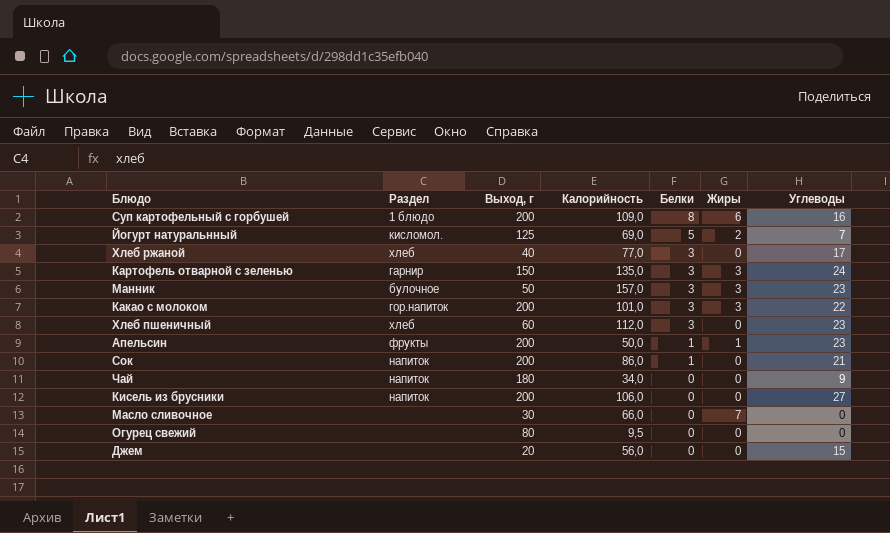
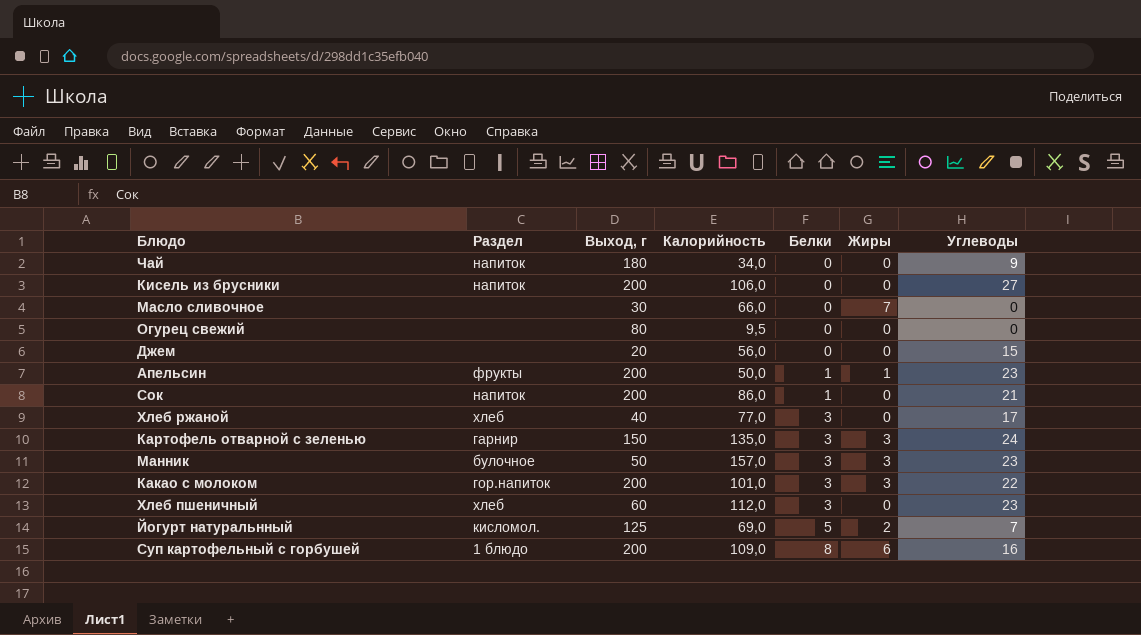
row order: Белки descending -> Белки ascending

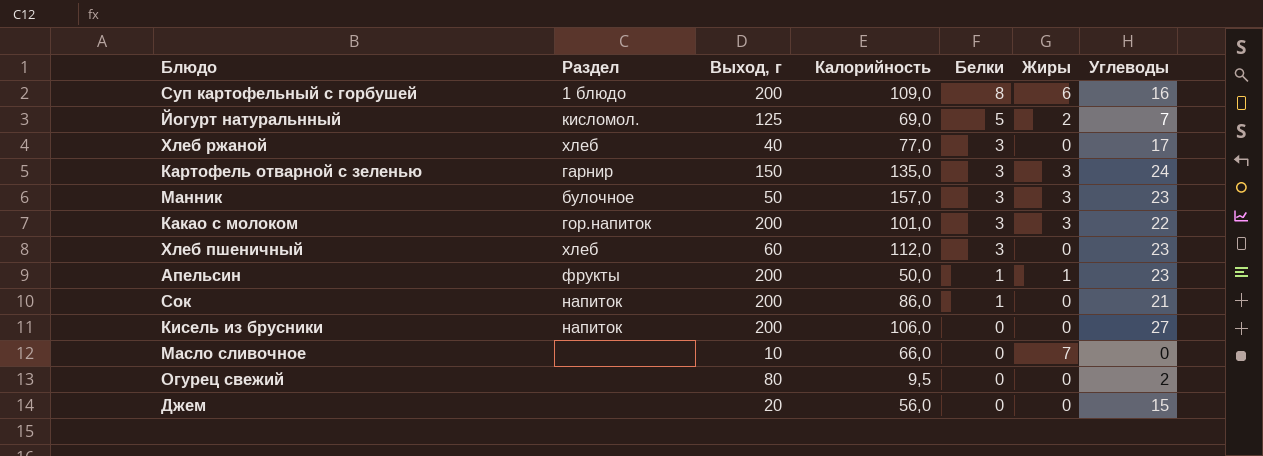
row order: Белки ascending -> Белки descending
row Чай: напиток | 180 | 34,0 | 0 | 0 | 9 -> none
Масло сливочное | Выход, г: 30 -> 10
Огурец свежий | Углеводы: 0 -> 2

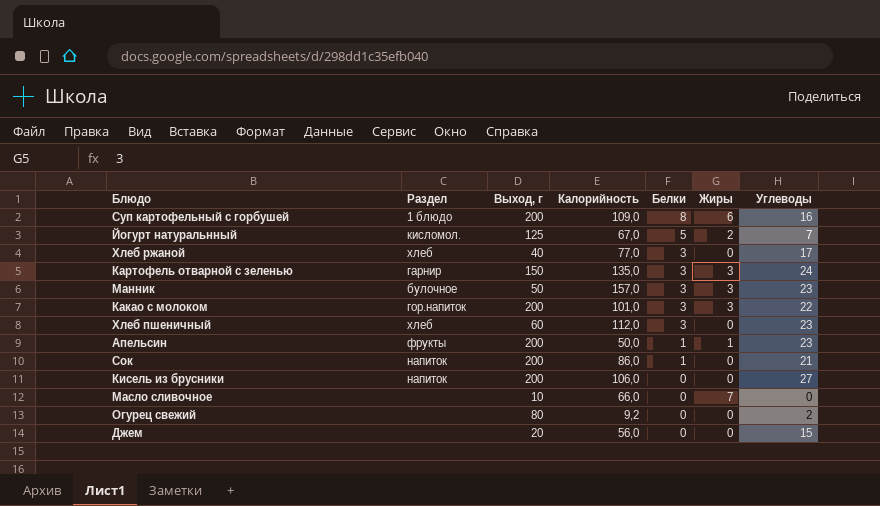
Йогурт натуральнный | Калорийность: 69,0 -> 67,0
Огурец свежий | Калорийность: 9,5 -> 9,2

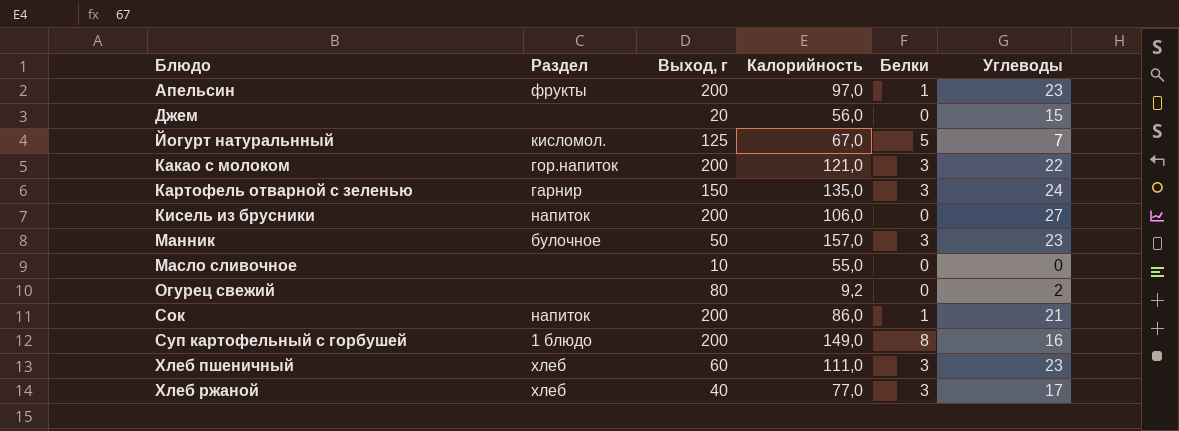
row order: Белки descending -> Блюдо ascending
column Жиры | position: 6 -> none
Апельсин | Калорийность: 50,0 -> 97,0
Какао с молоком | Калорийность: 101,0 -> 121,0
Масло сливочное | Калорийность: 66,0 -> 55,0
Суп картофельный с горбушей | Калорийность: 109,0 -> 149,0
Хлеб пшеничный | Калорийность: 112,0 -> 111,0

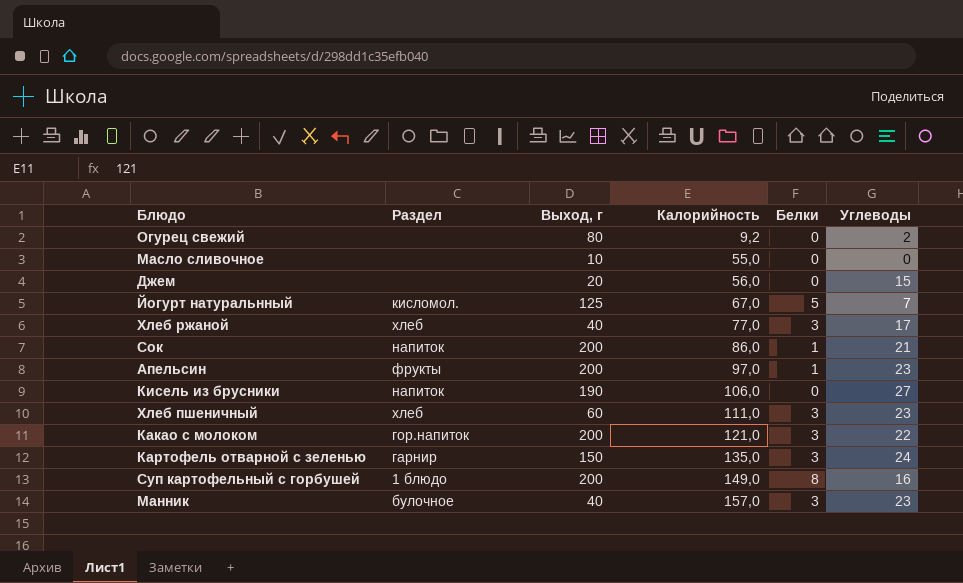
row order: Блюдо ascending -> Калорийность ascending
Кисель из брусники | Выход, г: 200 -> 190
Манник | Выход, г: 50 -> 40

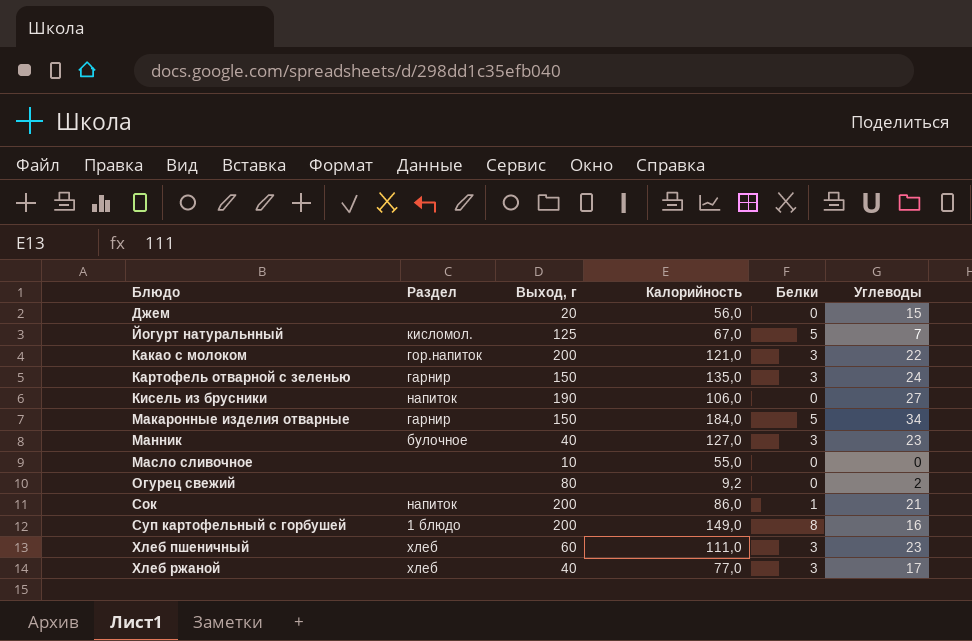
row order: Калорийность ascending -> Блюдо ascending
row Апельсин: фрукты | 200 | 97,0 | 1 | 23 -> none
row Макаронные изделия отварные: none -> гарнир | 150 | 184,0 | 5 | 34
Манник | Калорийность: 157,0 -> 127,0

